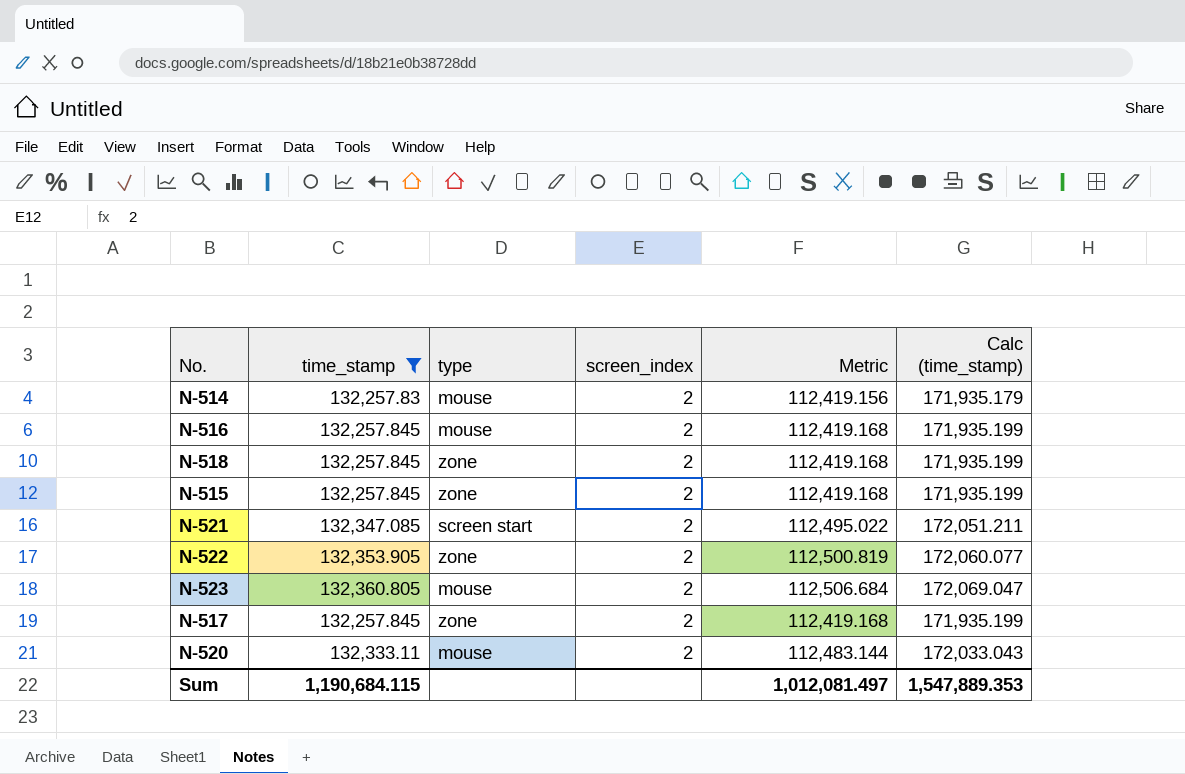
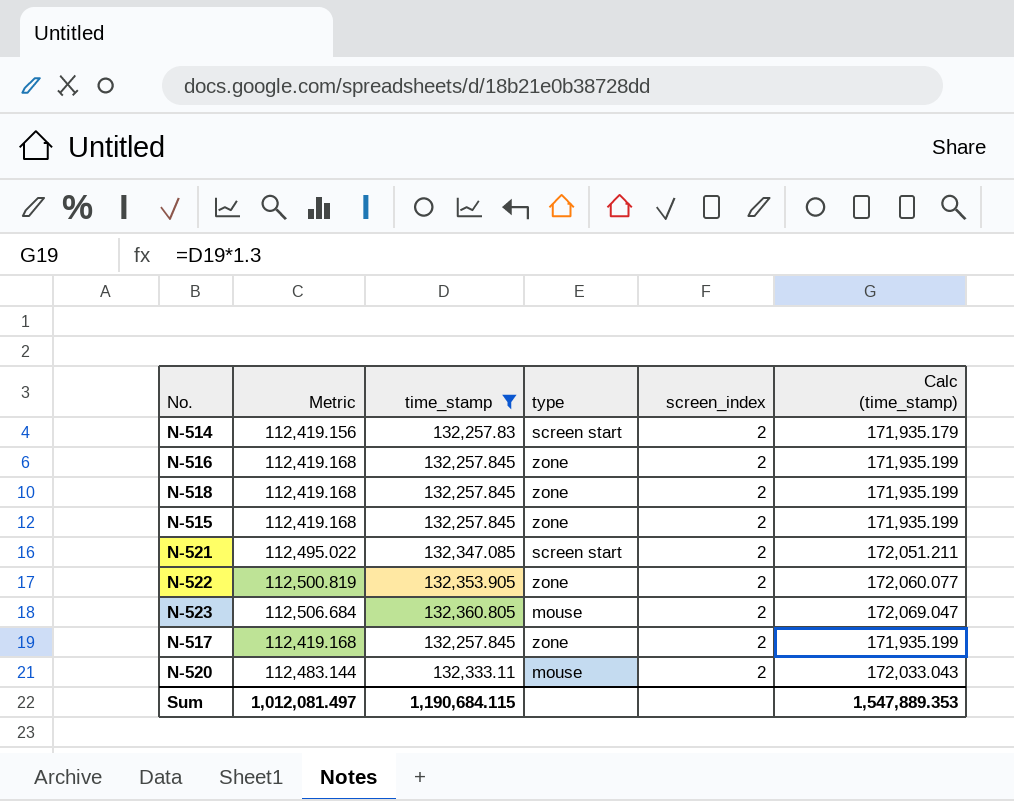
column Metric | position: 5 -> 2
N-514 | type: mouse -> screen start
N-516 | type: mouse -> zone

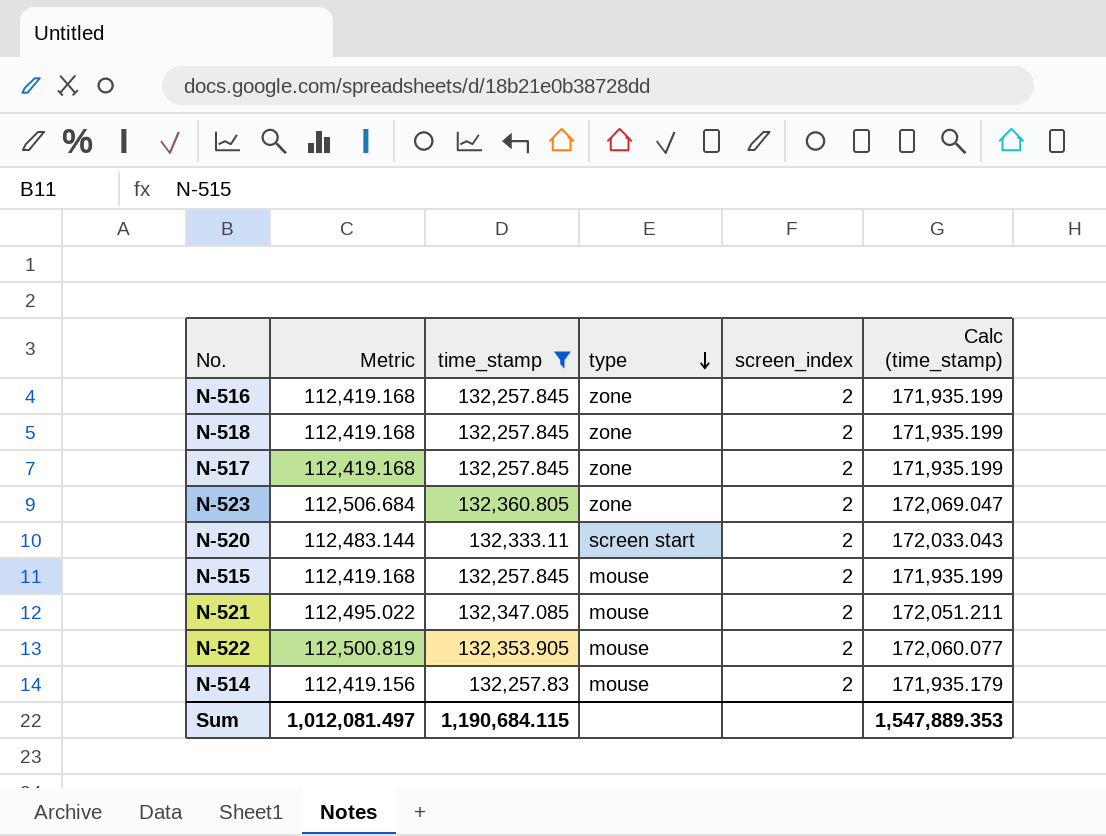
row order: none -> type descending
N-523 | type: mouse -> zone
N-520 | type: mouse -> screen start
N-515 | type: zone -> mouse
N-521 | type: screen start -> mouse
N-522 | type: zone -> mouse
N-514 | type: screen start -> mouse

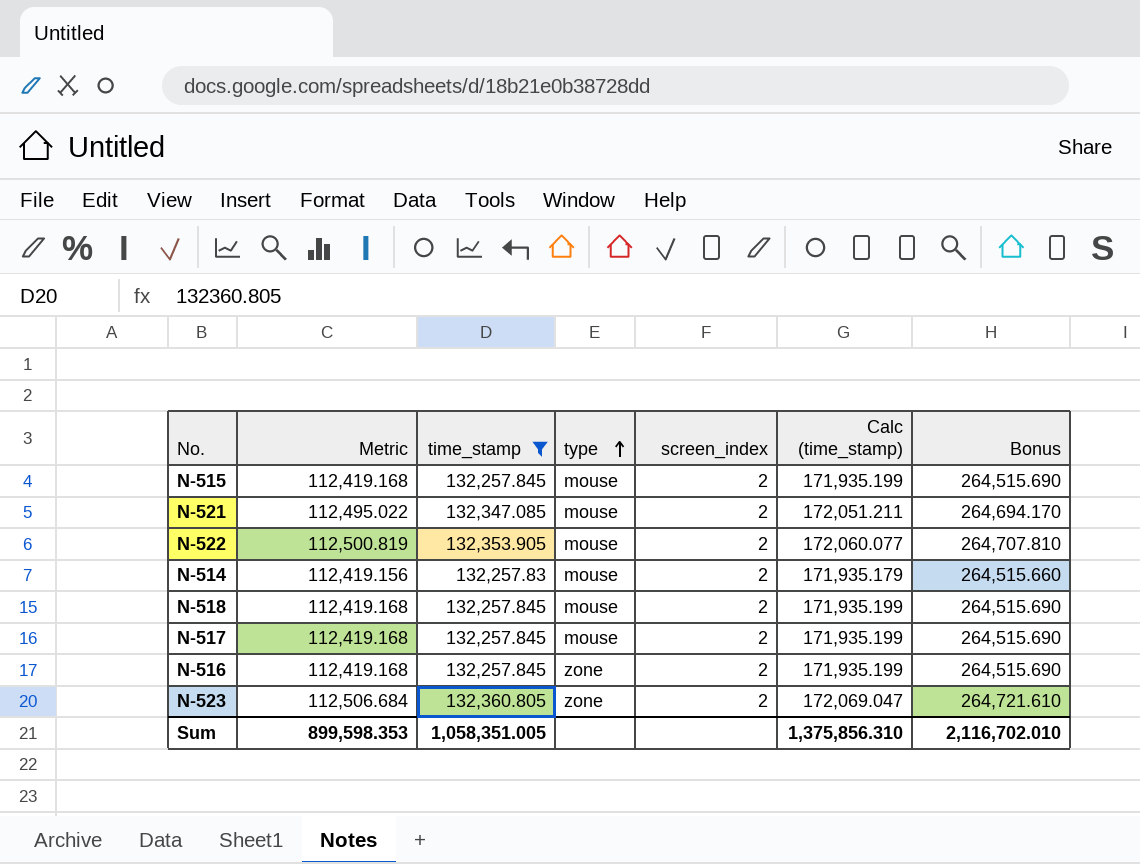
row order: type descending -> type ascending
column Bonus | formula: none -> [time_stamp] * 2
row N-520: 112,483.144 | 132,333.11 | screen start | 2 | 172,033.043 -> none
N-518 | type: zone -> mouse
N-517 | type: zone -> mouse
Sum | Metric: 1,012,081.497 -> 899,598.353
Sum | time_stamp: 1,190,684.115 -> 1,058,351.005
Sum | Calc (time_stamp): 1,547,889.353 -> 1,375,856.310

